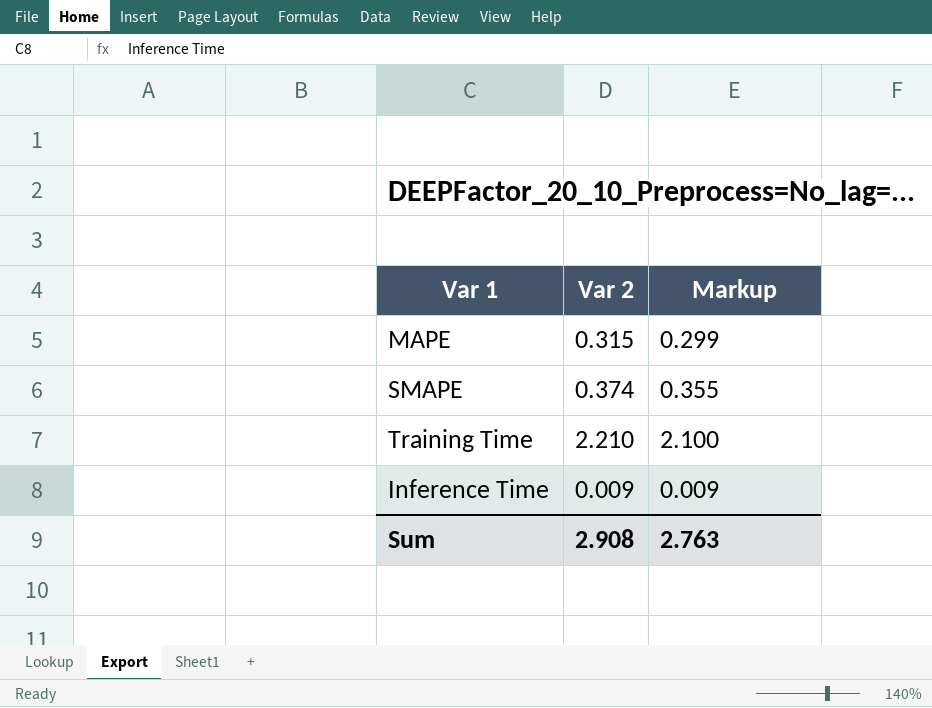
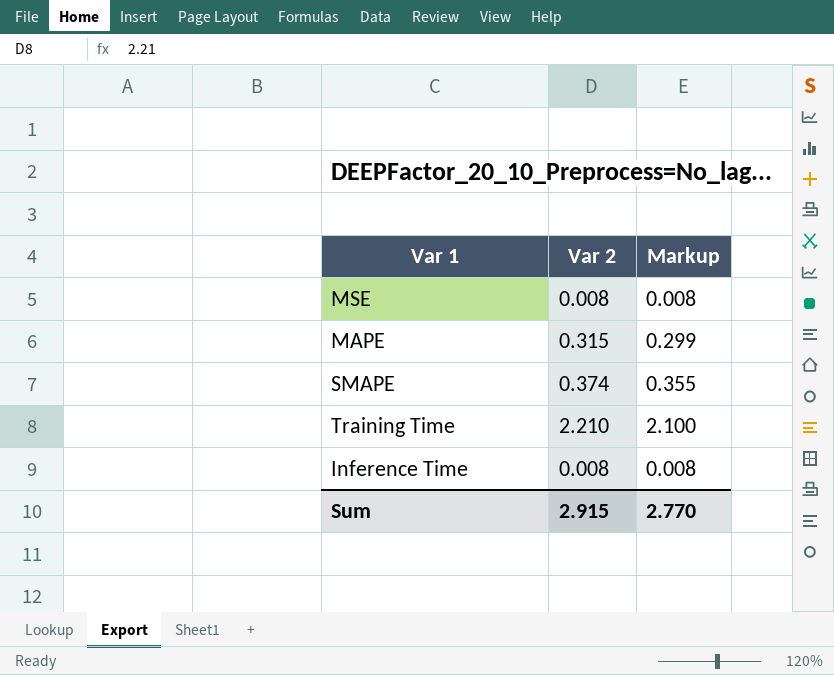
row MSE: none -> 0.008 | 0.008
Inference Time | Var 2: 0.009 -> 0.008
Inference Time | Markup: 0.009 -> 0.008
Sum | Var 2: 2.908 -> 2.915
Sum | Markup: 2.763 -> 2.770

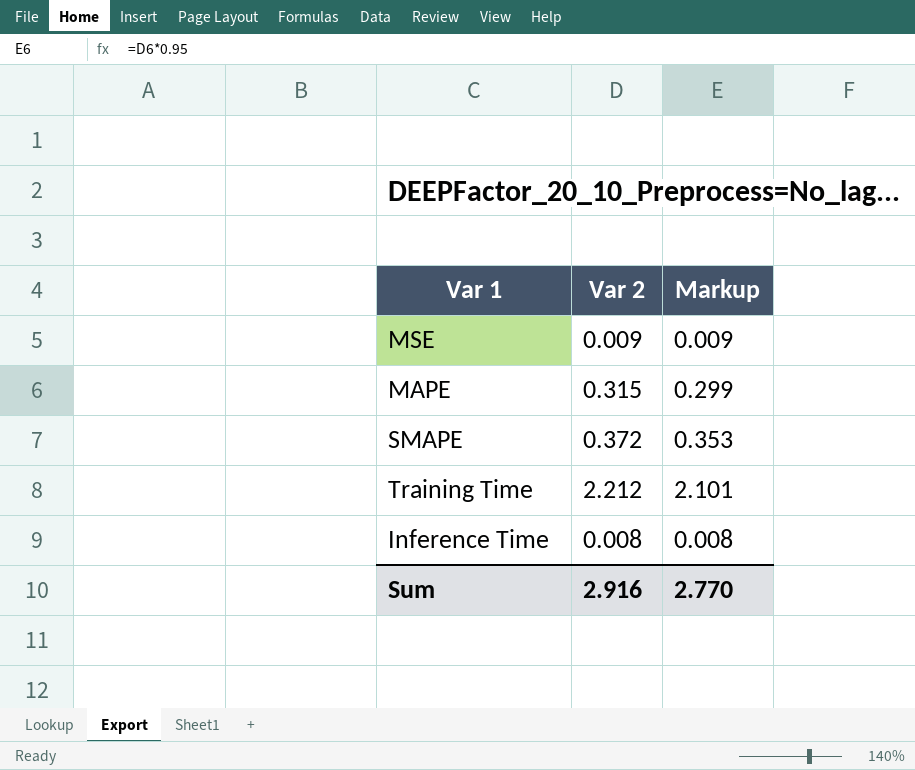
MSE | Var 2: 0.008 -> 0.009
MSE | Markup: 0.008 -> 0.009
SMAPE | Var 2: 0.374 -> 0.372
SMAPE | Markup: 0.355 -> 0.353
Training Time | Var 2: 2.210 -> 2.212
Training Time | Markup: 2.100 -> 2.101
Sum | Var 2: 2.915 -> 2.916

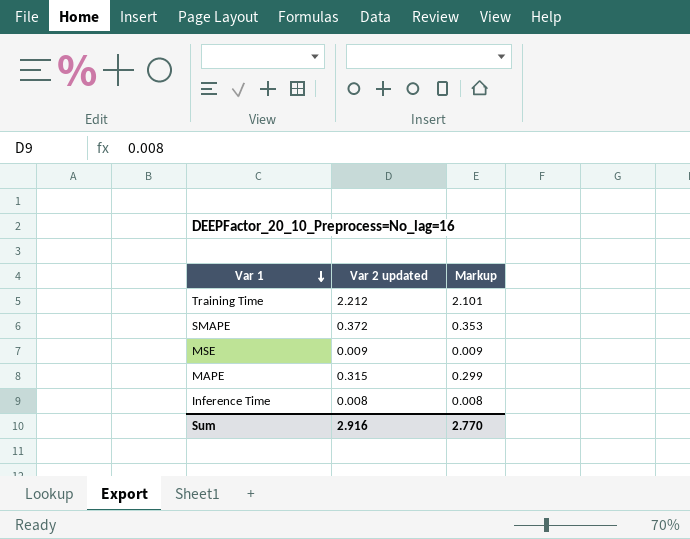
row order: none -> Var 1 descending
column name: Var 2 -> Var 2 updated

